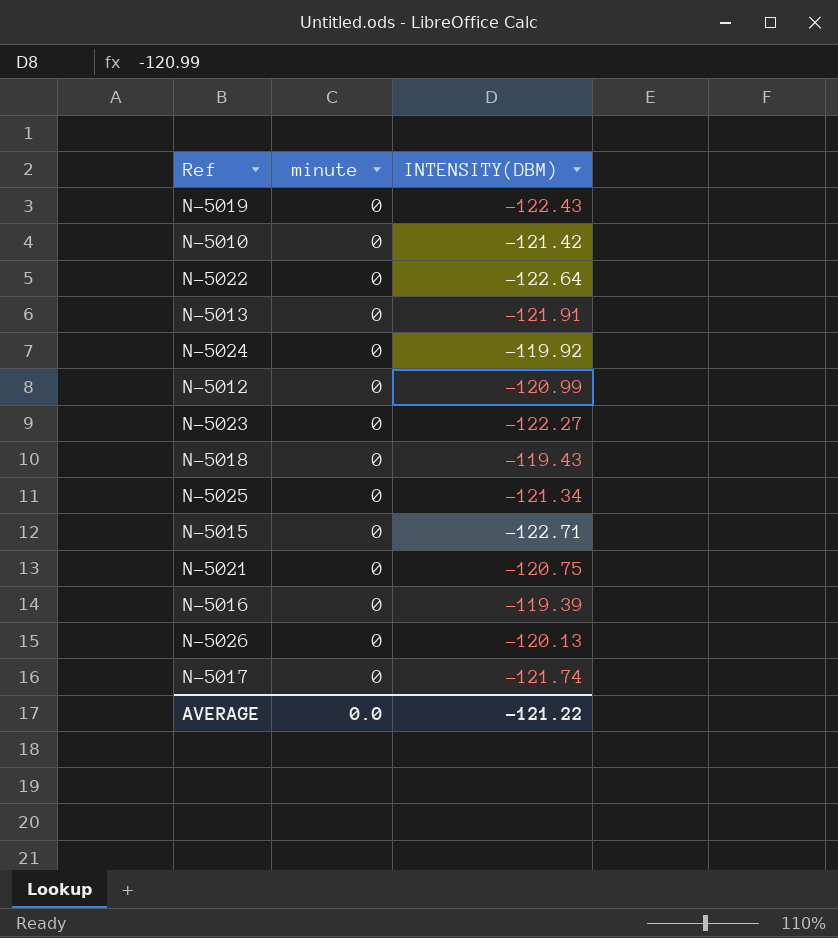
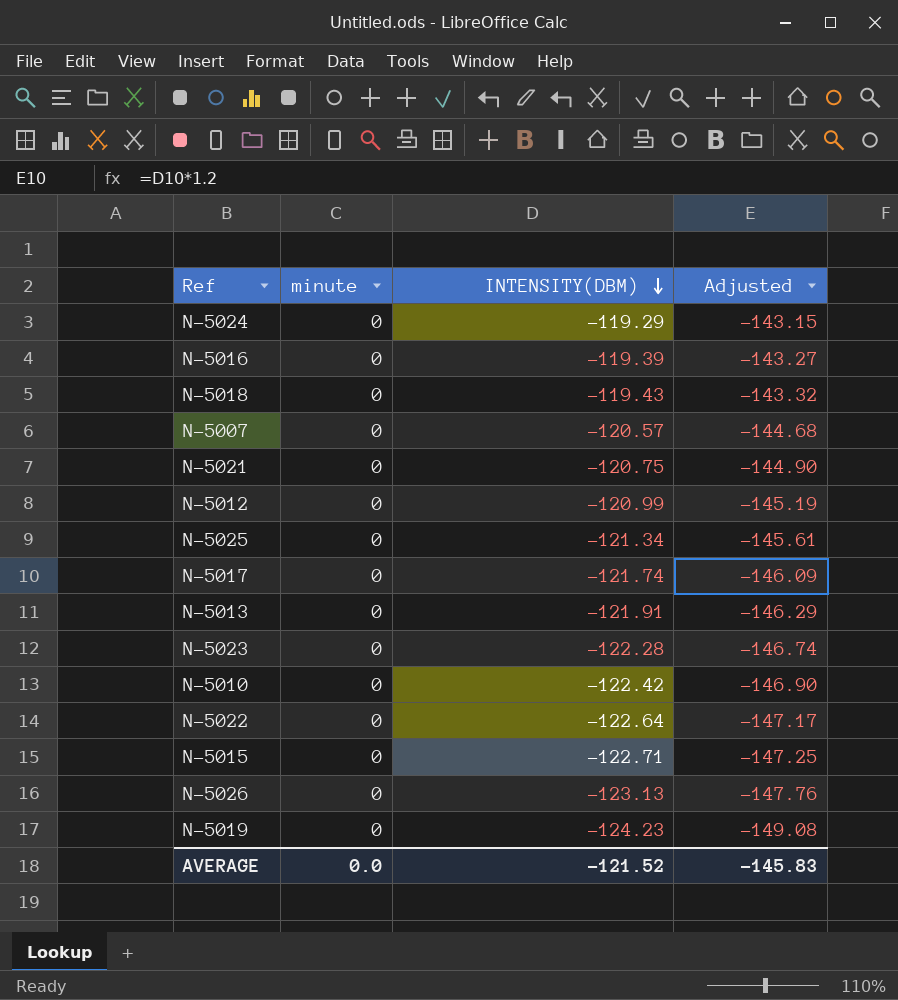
row order: none -> INTENSITY(DBM) descending
column Adjusted | formula: none -> [INTENSITY(DBM)] * 1.2
N-5024 | INTENSITY(DBM): -119.92 -> -119.29
row N-5007: none -> 0 | -120.57 | -144.68
N-5023 | INTENSITY(DBM): -122.27 -> -122.28
N-5010 | INTENSITY(DBM): -121.42 -> -122.42
N-5026 | INTENSITY(DBM): -120.13 -> -123.13
N-5019 | INTENSITY(DBM): -122.43 -> -124.23
AVERAGE | INTENSITY(DBM): -121.22 -> -121.52

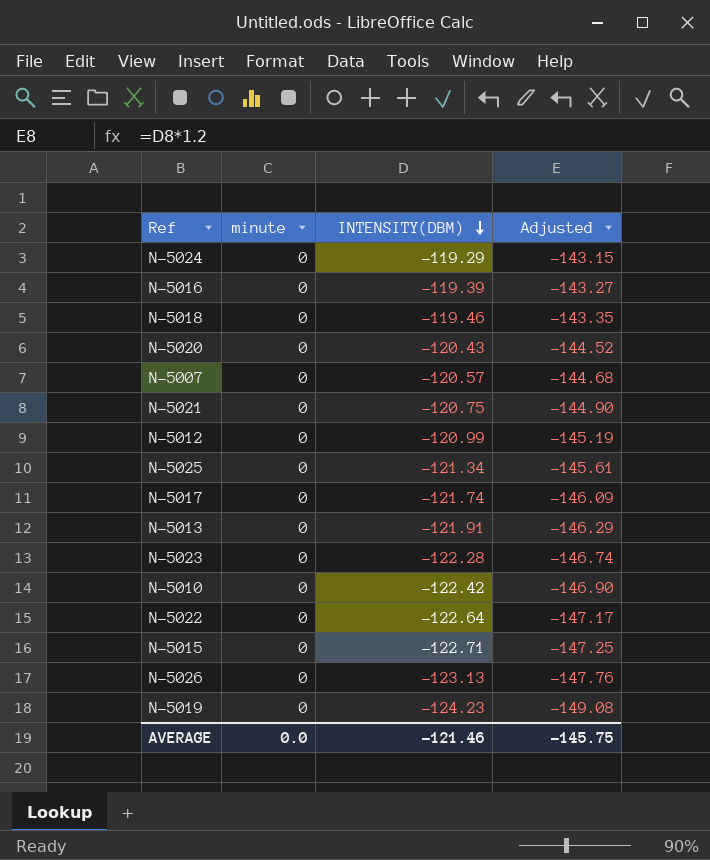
N-5018 | INTENSITY(DBM): -119.43 -> -119.46
N-5018 | Adjusted: -143.32 -> -143.35
row N-5020: none -> 0 | -120.43 | -144.52
AVERAGE | INTENSITY(DBM): -121.52 -> -121.46
AVERAGE | Adjusted: -145.83 -> -145.75

